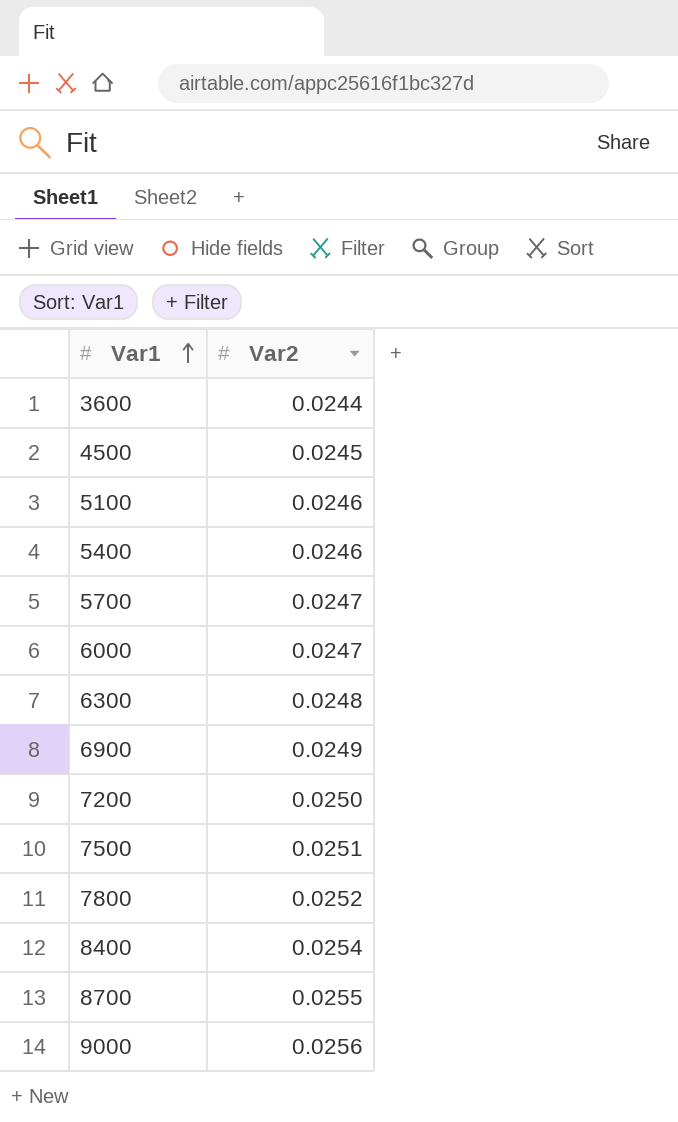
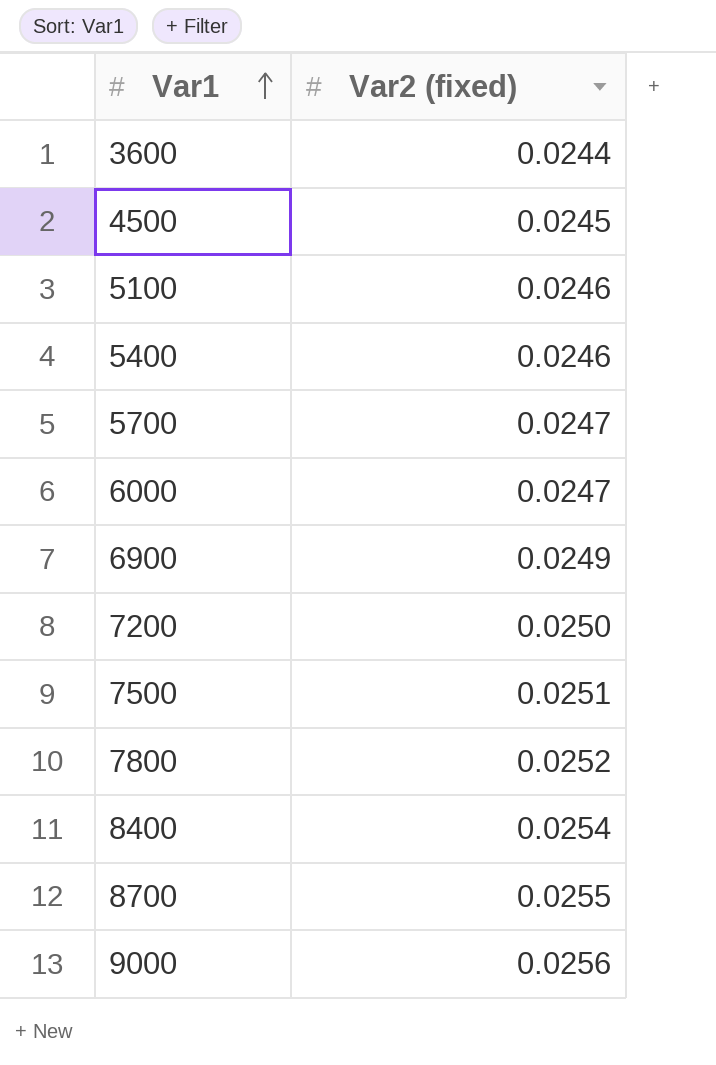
column name: Var2 -> Var2 (fixed)
row 6300: 0.0248 -> none

